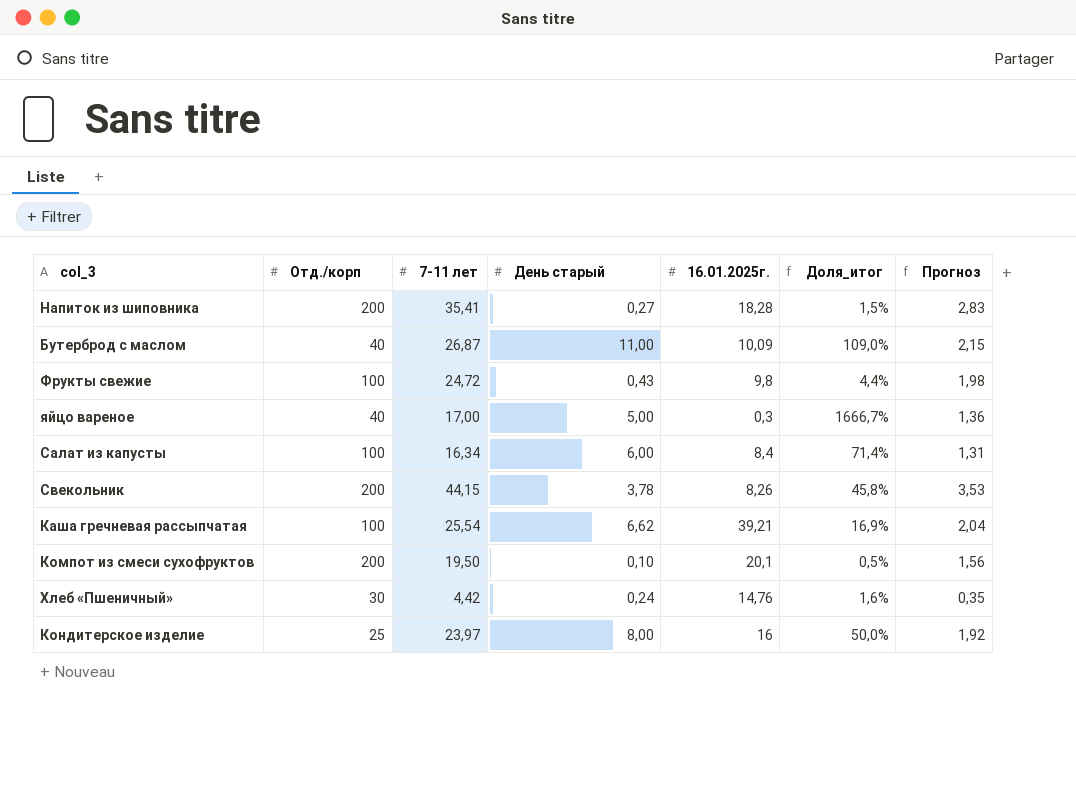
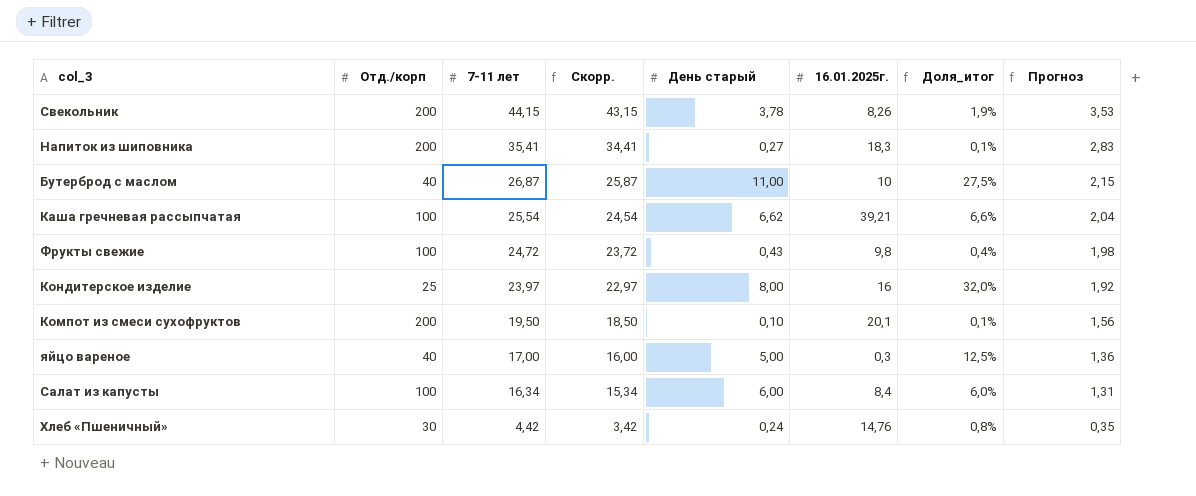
row order: none -> 7-11 лет descending
column Скорр. | formula: none -> [7-11 лет] - 1
column Доля_итог | formula: [День старый] / [16.01.2025г.] -> [День старый] / [Отд./корп]
Напиток из шиповника | 16.01.2025г.: 18,28 -> 18,3
Бутерброд с маслом | 16.01.2025г.: 10,09 -> 10

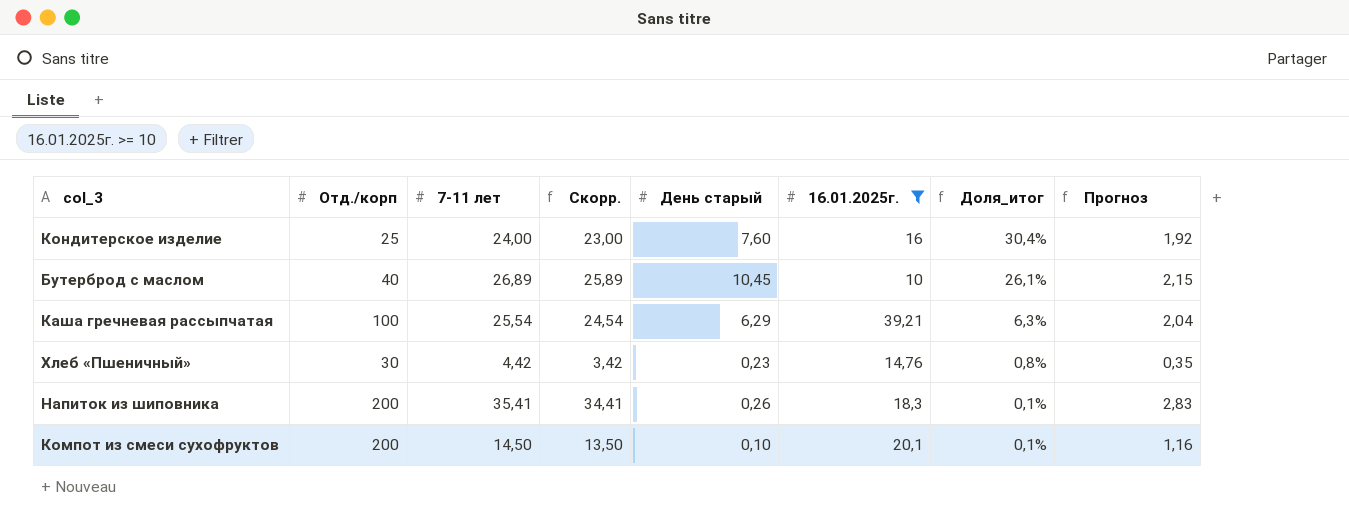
filter: none -> 16.01.2025г. >= 10
row order: 7-11 лет descending -> Доля_итог descending
Кондитерское изделие | 7-11 лет: 23,97 -> 24,00
Кондитерское изделие | Скорр.: 22,97 -> 23,00
Кондитерское изделие | День старый: 8,00 -> 7,60
Кондитерское изделие | Доля_итог: 32,0% -> 30,4%
Бутерброд с маслом | 7-11 лет: 26,87 -> 26,89
Бутерброд с маслом | Скорр.: 25,87 -> 25,89
Бутерброд с маслом | День старый: 11,00 -> 10,45
Бутерброд с маслом | Доля_итог: 27,5% -> 26,1%
Каша гречневая рассыпчатая | День старый: 6,62 -> 6,29
Каша гречневая рассыпчатая | Доля_итог: 6,6% -> 6,3%
Хлеб «Пшеничный» | День старый: 0,24 -> 0,23
Напиток из шиповника | День старый: 0,27 -> 0,26
Компот из смеси сухофруктов | 7-11 лет: 19,50 -> 14,50
Компот из смеси сухофруктов | Скорр.: 18,50 -> 13,50
Компот из смеси сухофруктов | Прогноз: 1,56 -> 1,16

